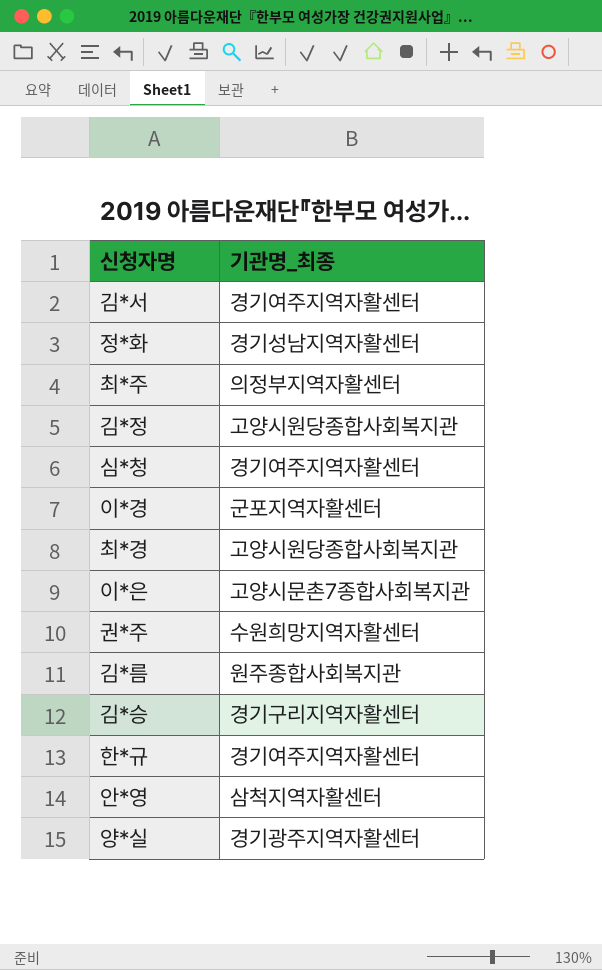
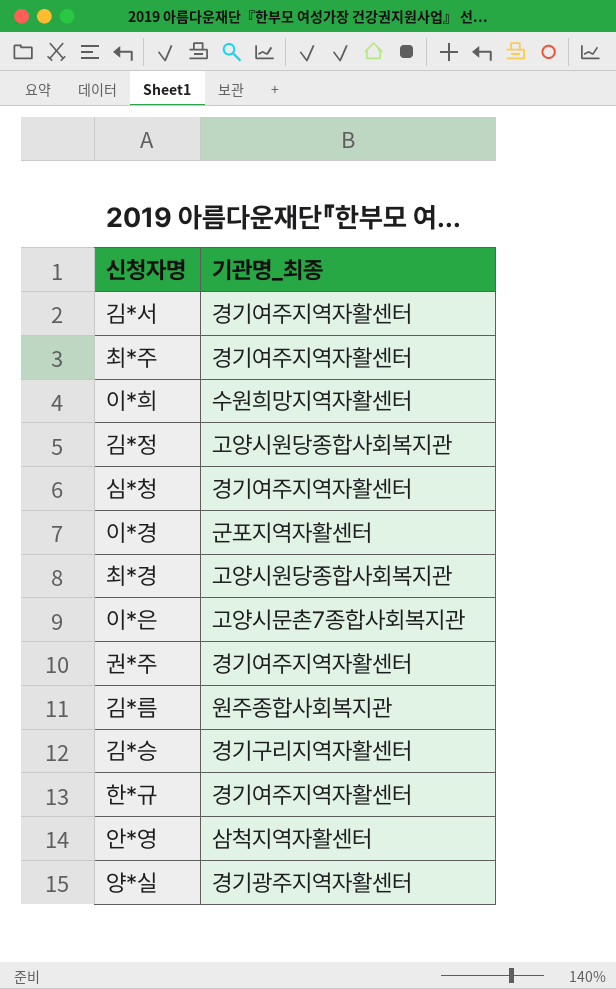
row 정*화: 경기성남지역자활센터 -> none
최*주 | 기관명_최종: 의정부지역자활센터 -> 경기여주지역자활센터
row 이*희: none -> 수원희망지역자활센터
권*주 | 기관명_최종: 수원희망지역자활센터 -> 경기여주지역자활센터

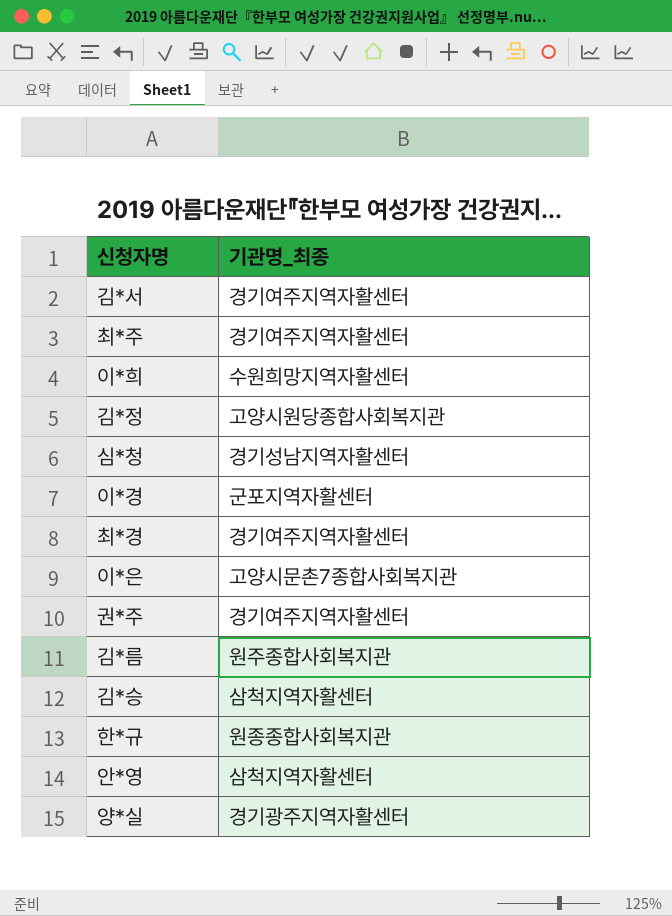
심*청 | 기관명_최종: 경기여주지역자활센터 -> 경기성남지역자활센터
최*경 | 기관명_최종: 고양시원당종합사회복지관 -> 경기여주지역자활센터
김*승 | 기관명_최종: 경기구리지역자활센터 -> 삼척지역자활센터
한*규 | 기관명_최종: 경기여주지역자활센터 -> 원종종합사회복지관

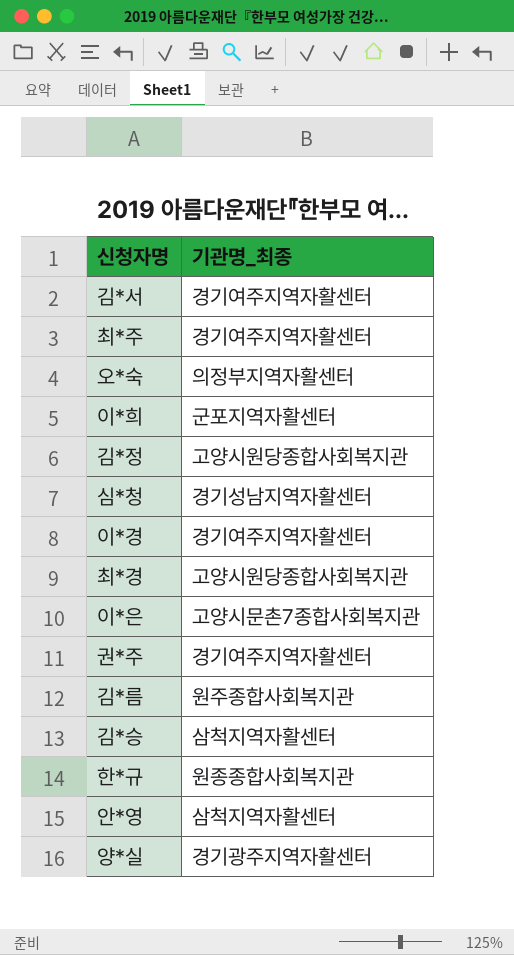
row 오*숙: none -> 의정부지역자활센터
이*희 | 기관명_최종: 수원희망지역자활센터 -> 군포지역자활센터
이*경 | 기관명_최종: 군포지역자활센터 -> 경기여주지역자활센터
최*경 | 기관명_최종: 경기여주지역자활센터 -> 고양시원당종합사회복지관

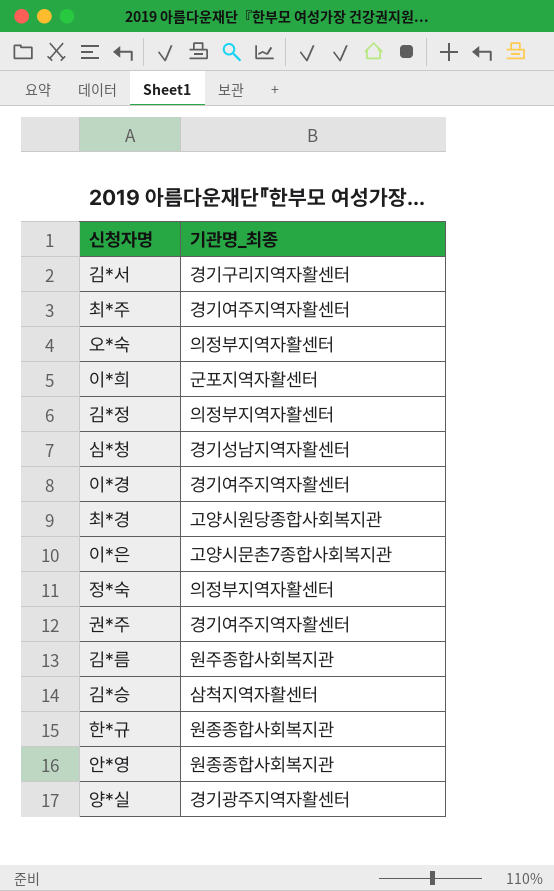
김*서 | 기관명_최종: 경기여주지역자활센터 -> 경기구리지역자활센터
김*정 | 기관명_최종: 고양시원당종합사회복지관 -> 의정부지역자활센터
row 정*숙: none -> 의정부지역자활센터
안*영 | 기관명_최종: 삼척지역자활센터 -> 원종종합사회복지관

